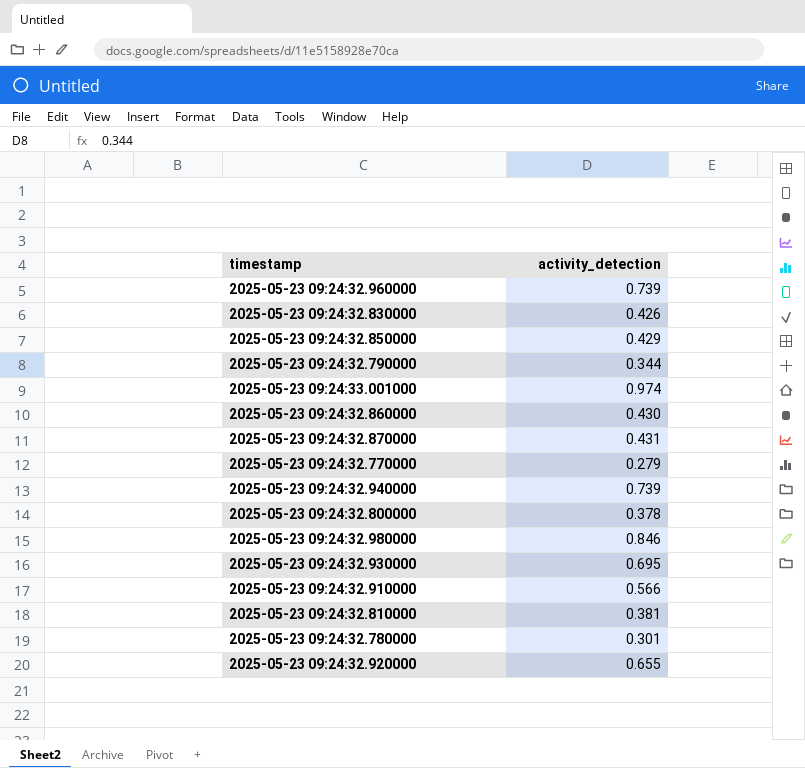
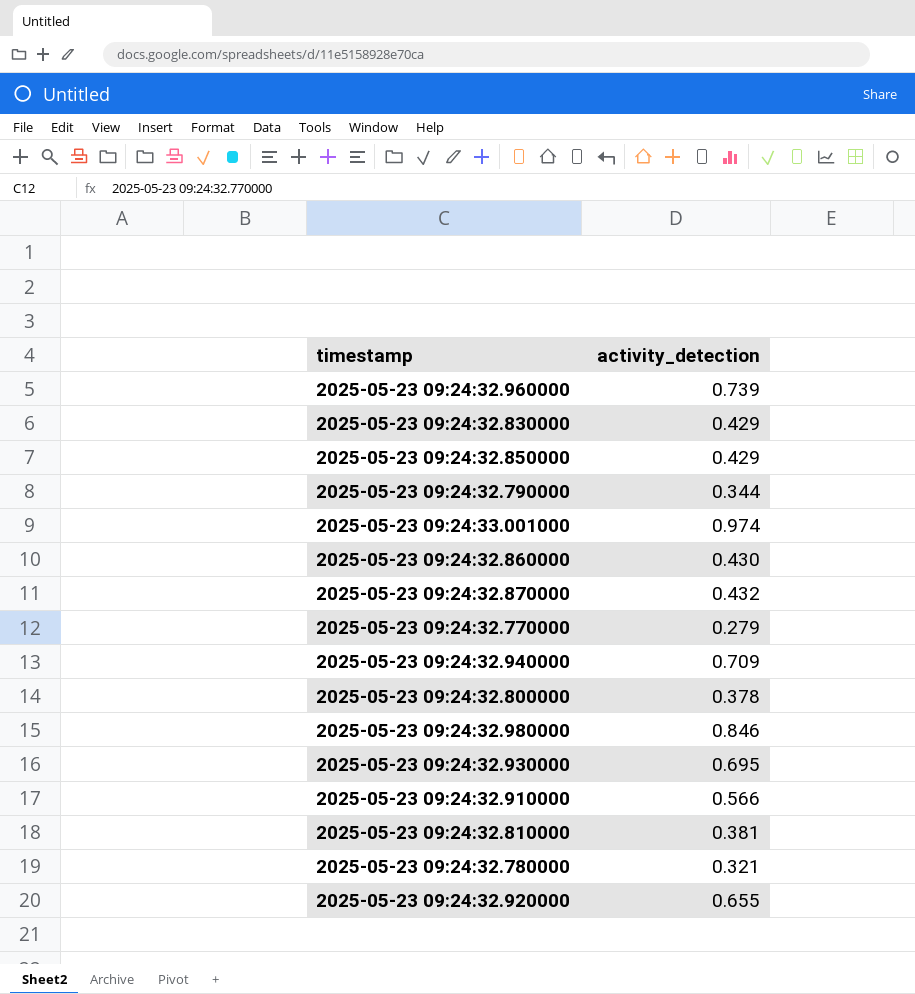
2025-05-23 09:24:32.830000 | activity_detection: 0.426 -> 0.429
2025-05-23 09:24:32.870000 | activity_detection: 0.431 -> 0.432
2025-05-23 09:24:32.940000 | activity_detection: 0.739 -> 0.709
2025-05-23 09:24:32.780000 | activity_detection: 0.301 -> 0.321

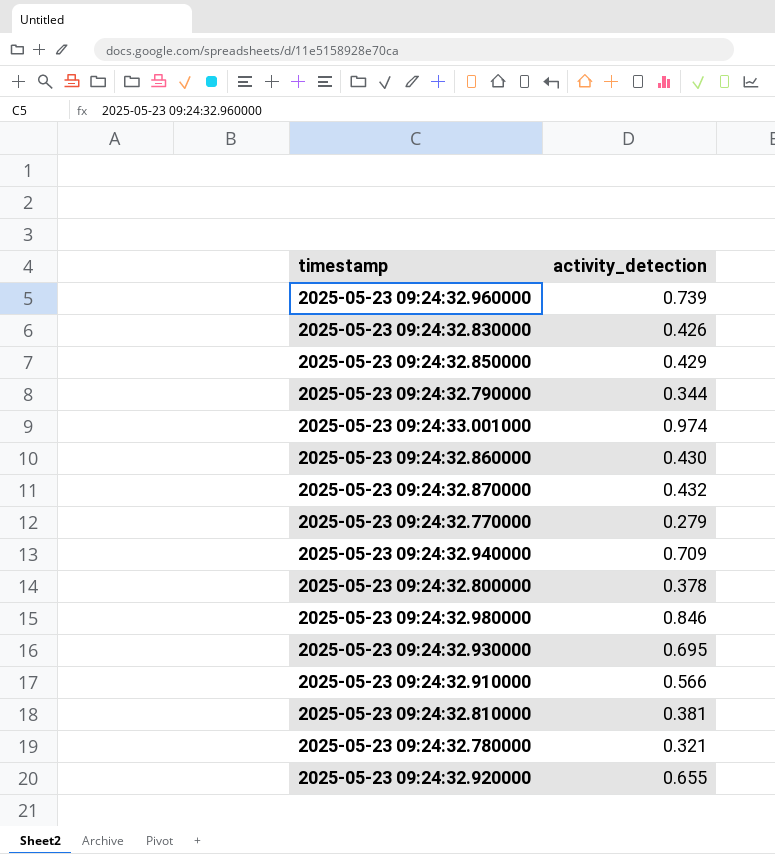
2025-05-23 09:24:32.830000 | activity_detection: 0.429 -> 0.426

